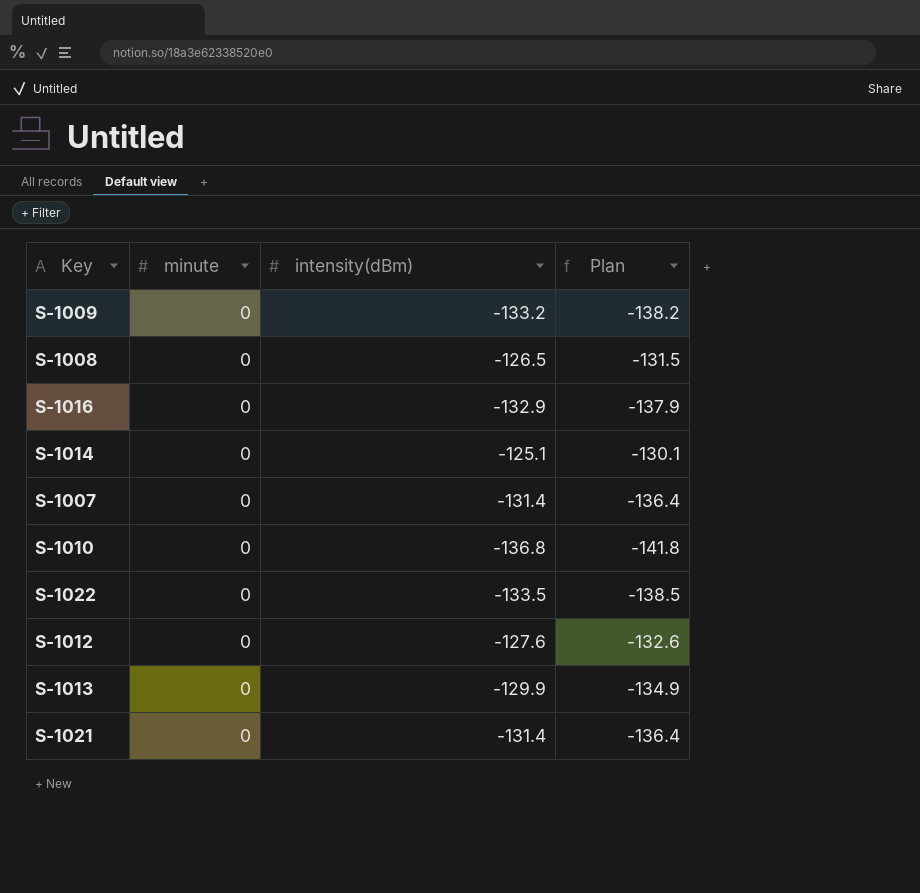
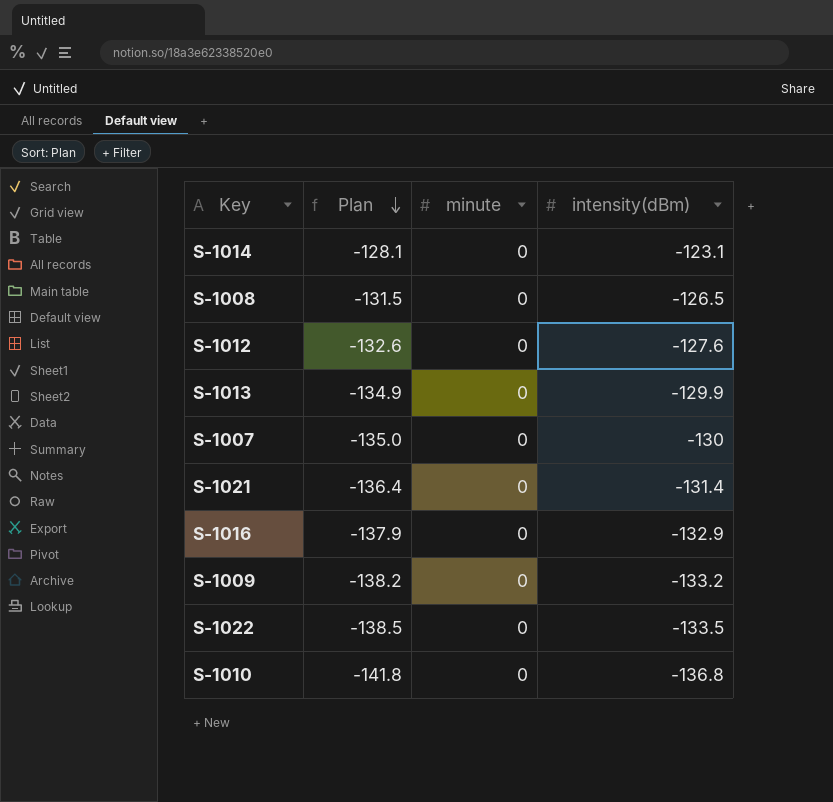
row order: none -> Plan descending
column Plan | position: 4 -> 2
S-1014 | Plan: -130.1 -> -128.1
S-1014 | intensity(dBm): -125.1 -> -123.1
S-1007 | Plan: -136.4 -> -135.0
S-1007 | intensity(dBm): -131.4 -> -130

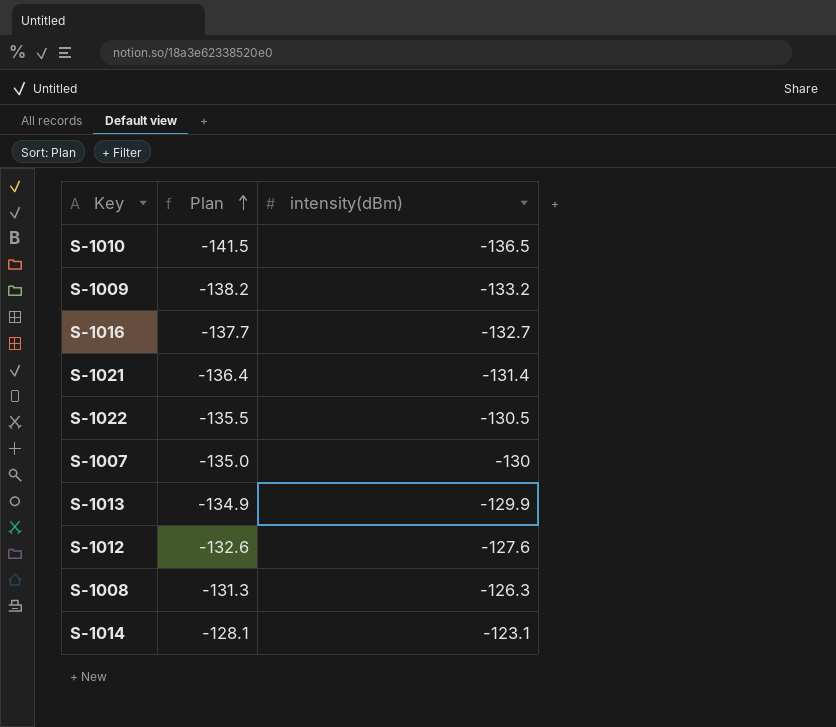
row order: Plan descending -> Plan ascending
column minute | position: 3 -> none
S-1010 | Plan: -141.8 -> -141.5
S-1010 | intensity(dBm): -136.8 -> -136.5
S-1016 | Plan: -137.9 -> -137.7
S-1016 | intensity(dBm): -132.9 -> -132.7
S-1022 | Plan: -138.5 -> -135.5
S-1022 | intensity(dBm): -133.5 -> -130.5
S-1008 | Plan: -131.5 -> -131.3
S-1008 | intensity(dBm): -126.5 -> -126.3

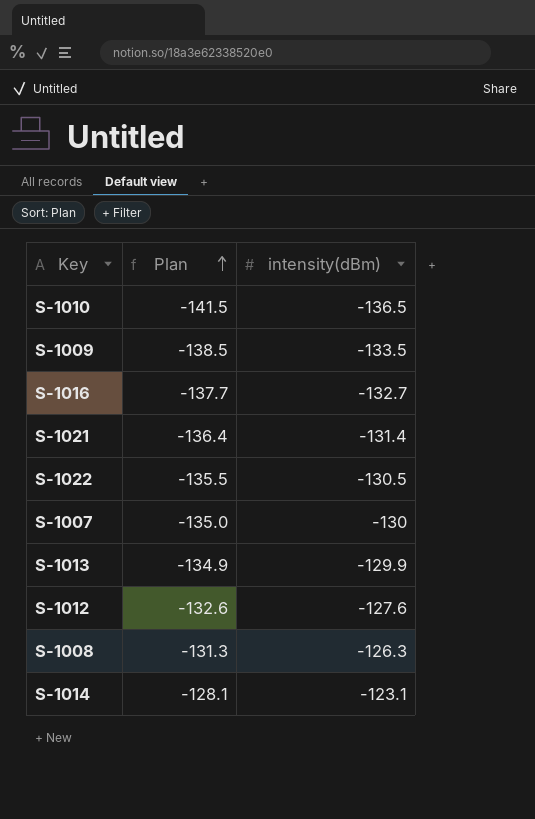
S-1009 | Plan: -138.2 -> -138.5
S-1009 | intensity(dBm): -133.2 -> -133.5

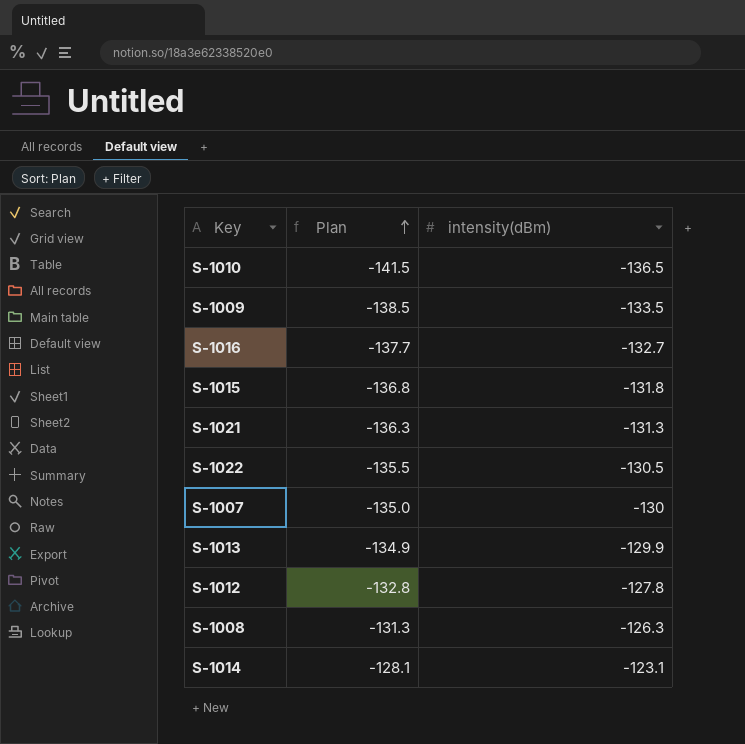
row S-1015: none -> -136.8 | -131.8
S-1021 | Plan: -136.4 -> -136.3
S-1021 | intensity(dBm): -131.4 -> -131.3
S-1012 | Plan: -132.6 -> -132.8
S-1012 | intensity(dBm): -127.6 -> -127.8

